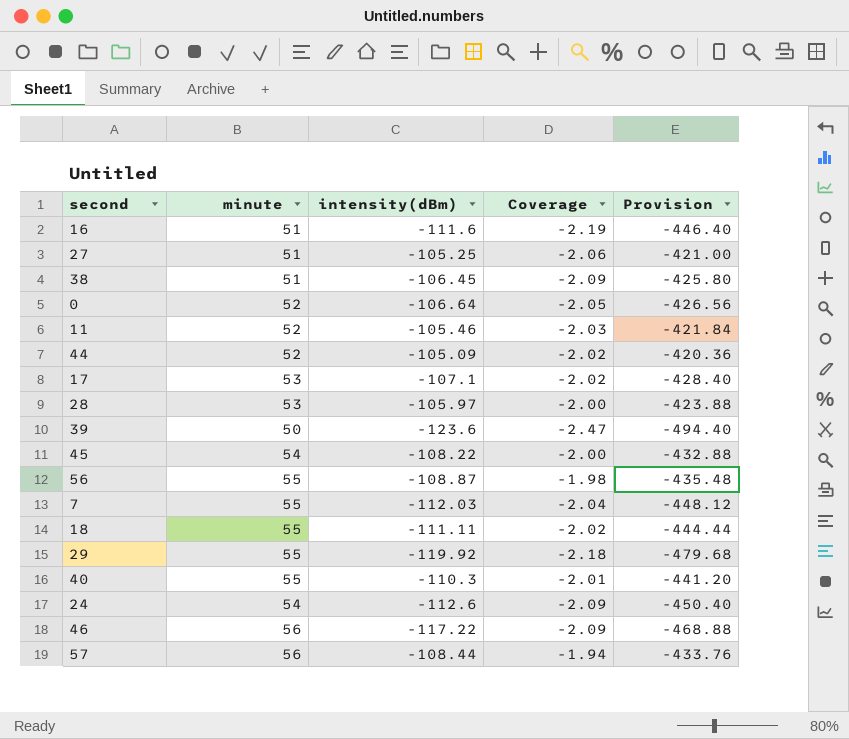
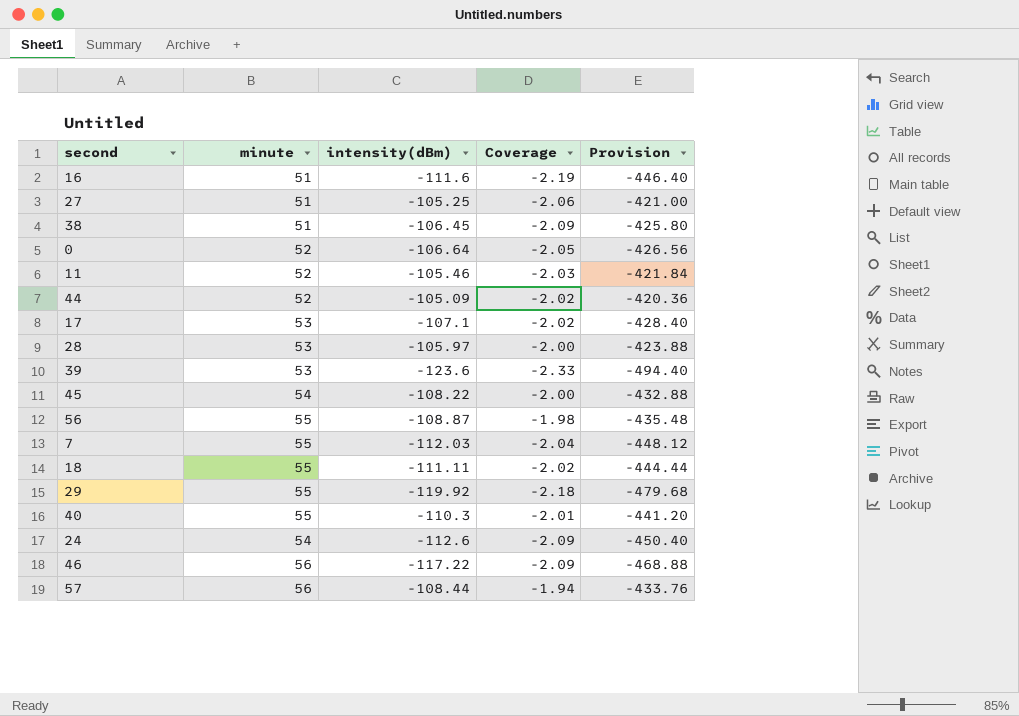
39 | minute: 50 -> 53
39 | Coverage: -2.47 -> -2.33

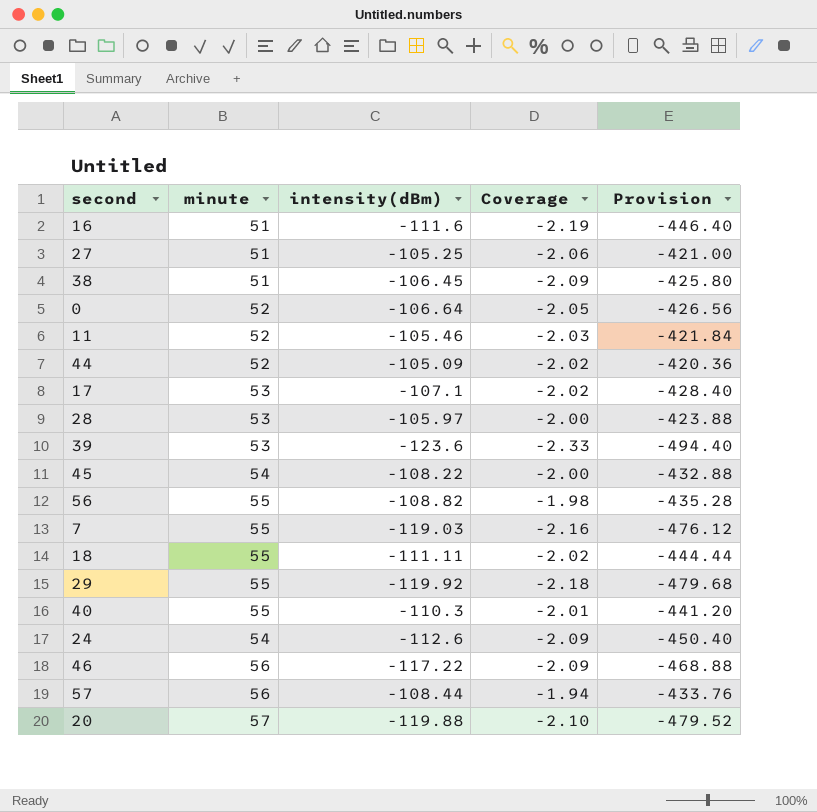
56 | intensity(dBm): -108.87 -> -108.82
56 | Provision: -435.48 -> -435.28
7 | intensity(dBm): -112.03 -> -119.03
7 | Coverage: -2.04 -> -2.16
7 | Provision: -448.12 -> -476.12
row 20: none -> 57 | -119.88 | -2.10 | -479.52

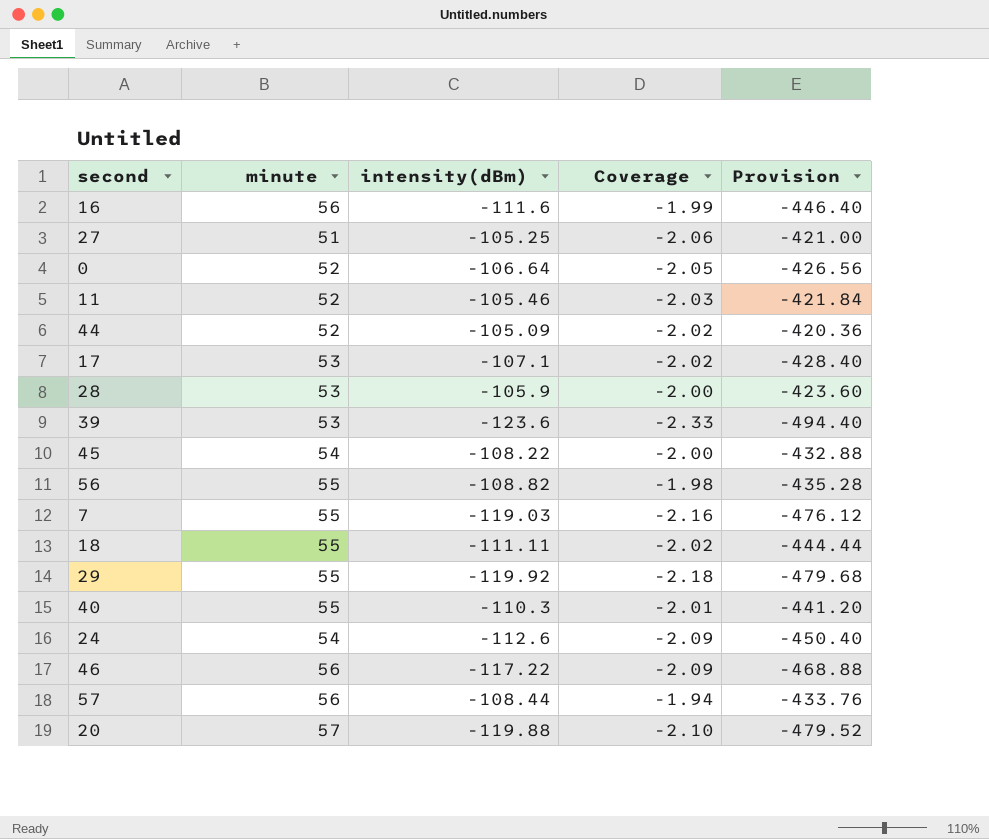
row 38: 51 | -106.45 | -2.09 | -425.80 -> none
16 | minute: 51 -> 56
16 | Coverage: -2.19 -> -1.99
28 | intensity(dBm): -105.97 -> -105.9
28 | Provision: -423.88 -> -423.60

